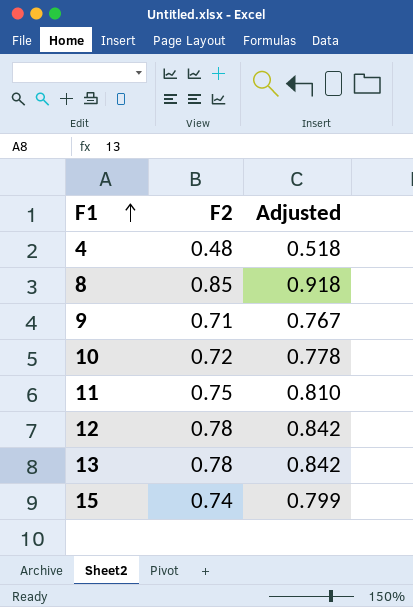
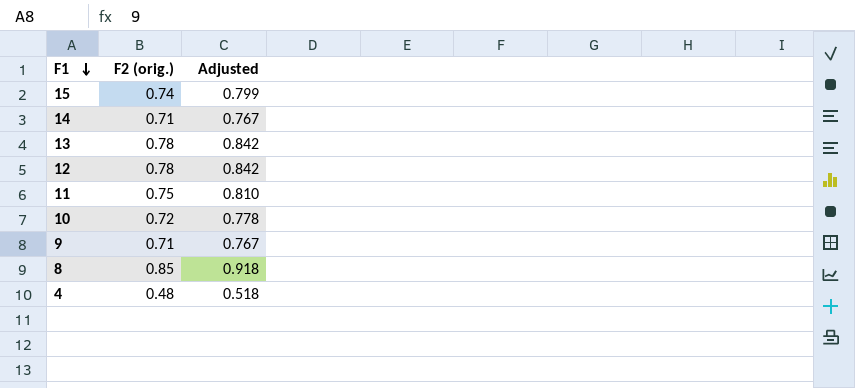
row order: F1 ascending -> F1 descending
column name: F2 -> F2 (orig.)
row 14: none -> 0.71 | 0.767

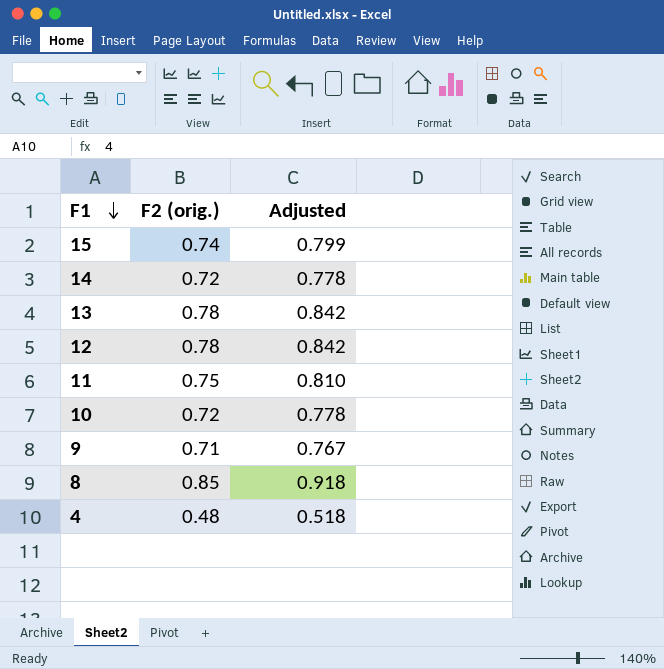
14 | F2 (orig.): 0.71 -> 0.72
14 | Adjusted: 0.767 -> 0.778

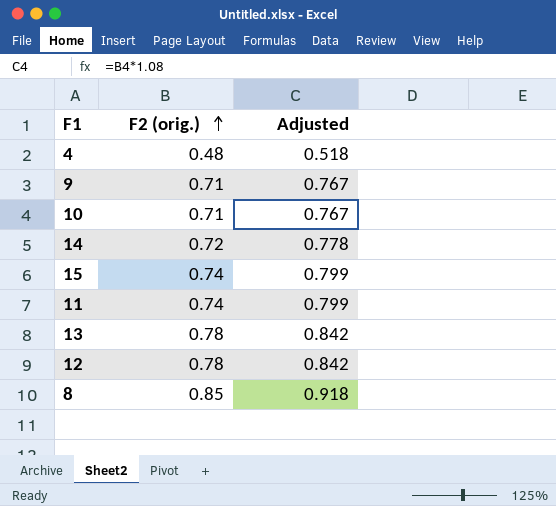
row order: F1 descending -> F2 (orig.) ascending
10 | F2 (orig.): 0.72 -> 0.71
10 | Adjusted: 0.778 -> 0.767
11 | F2 (orig.): 0.75 -> 0.74
11 | Adjusted: 0.810 -> 0.799

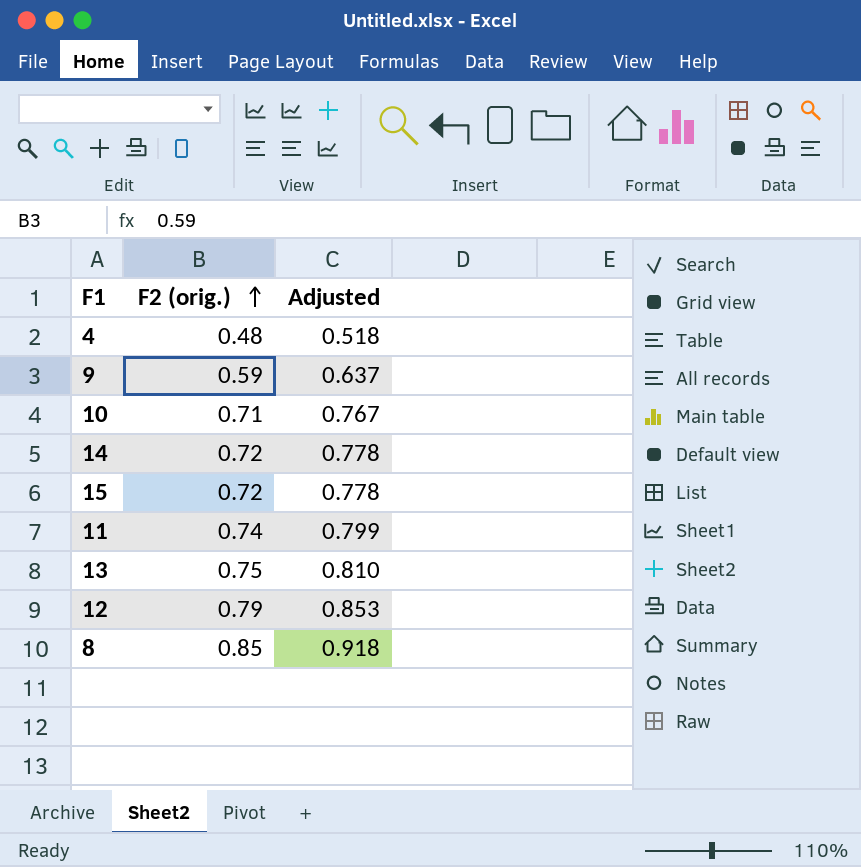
9 | F2 (orig.): 0.71 -> 0.59
9 | Adjusted: 0.767 -> 0.637
15 | F2 (orig.): 0.74 -> 0.72
15 | Adjusted: 0.799 -> 0.778
13 | F2 (orig.): 0.78 -> 0.75
13 | Adjusted: 0.842 -> 0.810
12 | F2 (orig.): 0.78 -> 0.79
12 | Adjusted: 0.842 -> 0.853

